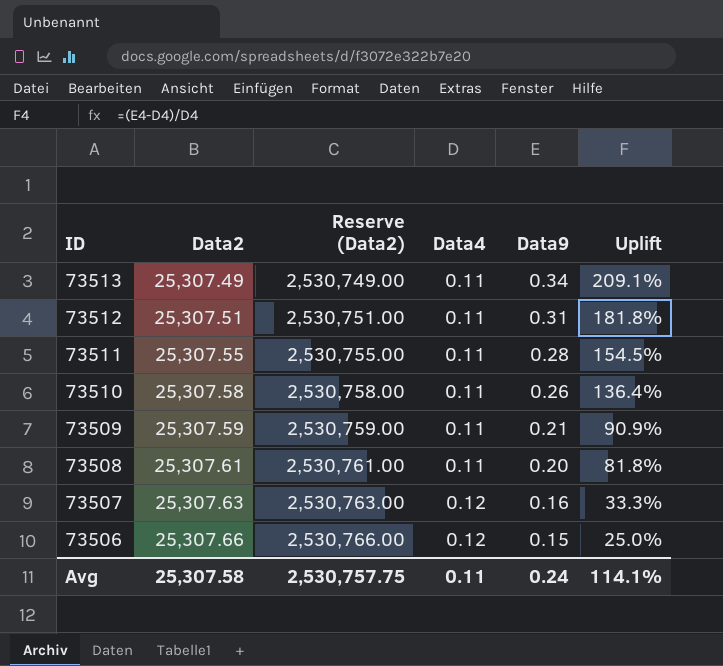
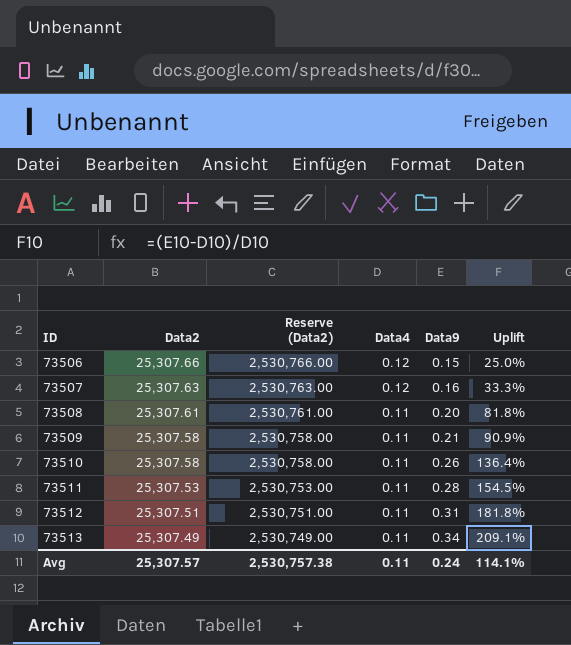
row order: ID descending -> ID ascending
73509 | Data2: 25,307.59 -> 25,307.58
73509 | Reserve (Data2): 2,530,759.00 -> 2,530,758.00
73511 | Data2: 25,307.55 -> 25,307.53
73511 | Reserve (Data2): 2,530,755.00 -> 2,530,753.00
Avg | Data2: 25,307.58 -> 25,307.57
Avg | Reserve (Data2): 2,530,757.75 -> 2,530,757.38

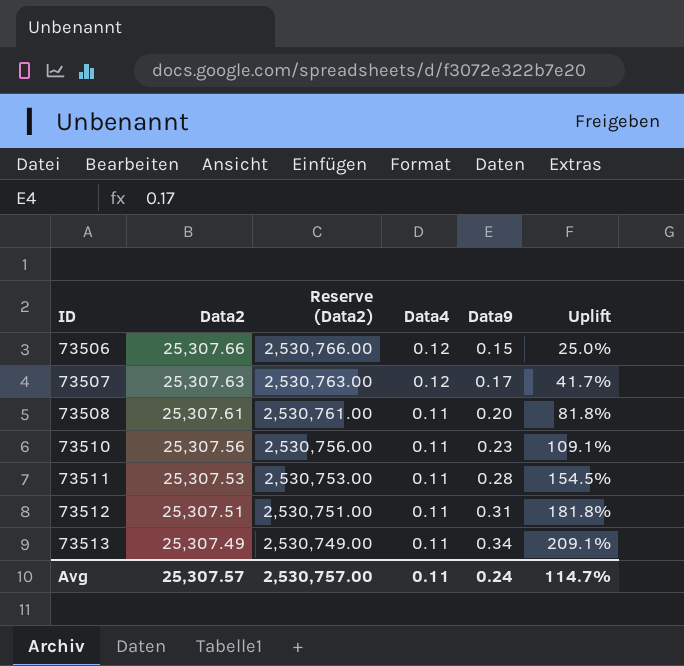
row 73509: 25,307.58 | 2,530,758.00 | 0.11 | 0.21 | 90.9% -> none
73507 | Data9: 0.16 -> 0.17
73507 | Uplift: 33.3% -> 41.7%
73510 | Data2: 25,307.58 -> 25,307.56
73510 | Reserve (Data2): 2,530,758.00 -> 2,530,756.00
73510 | Data9: 0.26 -> 0.23
73510 | Uplift: 136.4% -> 109.1%
Avg | Reserve (Data2): 2,530,757.38 -> 2,530,757.00
Avg | Uplift: 114.1% -> 114.7%

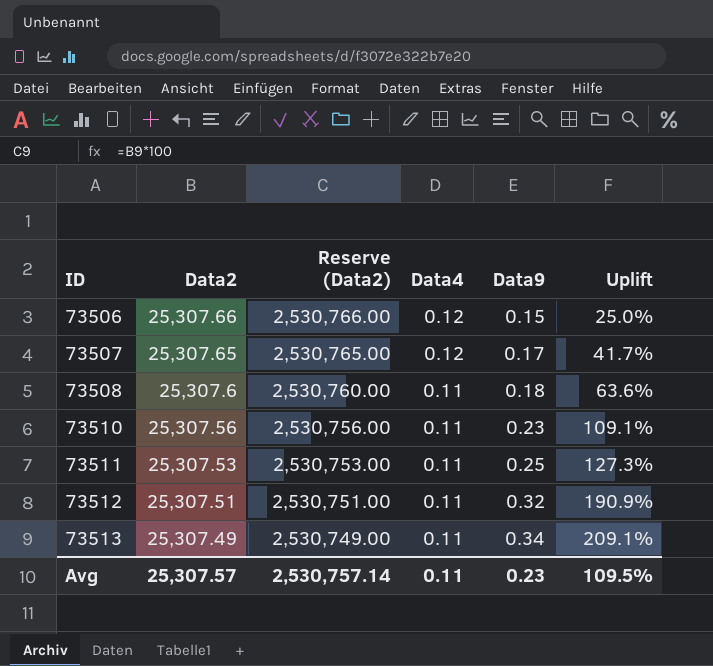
73507 | Data2: 25,307.63 -> 25,307.65
73507 | Reserve (Data2): 2,530,763.00 -> 2,530,765.00
73508 | Data2: 25,307.61 -> 25,307.6
73508 | Reserve (Data2): 2,530,761.00 -> 2,530,760.00
73508 | Data9: 0.20 -> 0.18
73508 | Uplift: 81.8% -> 63.6%
73511 | Data9: 0.28 -> 0.25
73511 | Uplift: 154.5% -> 127.3%
73512 | Data9: 0.31 -> 0.32
73512 | Uplift: 181.8% -> 190.9%
Avg | Reserve (Data2): 2,530,757.00 -> 2,530,757.14
Avg | Data9: 0.24 -> 0.23
Avg | Uplift: 114.7% -> 109.5%

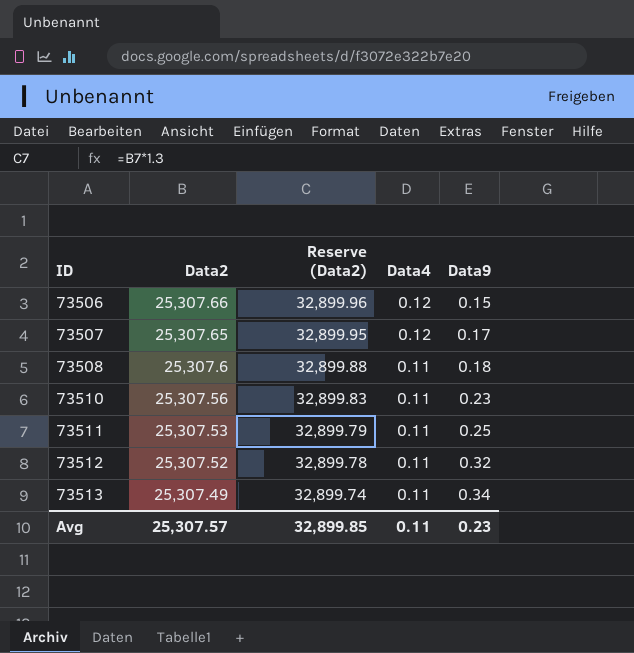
column Uplift | formula: ([Data9] - [Data4]) / [Data4] -> none
column Reserve (Data2) | formula: [Data2] * 100 -> [Data2] * 1.3
73512 | Data2: 25,307.51 -> 25,307.52
Avg | Reserve (Data2): 2,530,757.14 -> 32,899.85

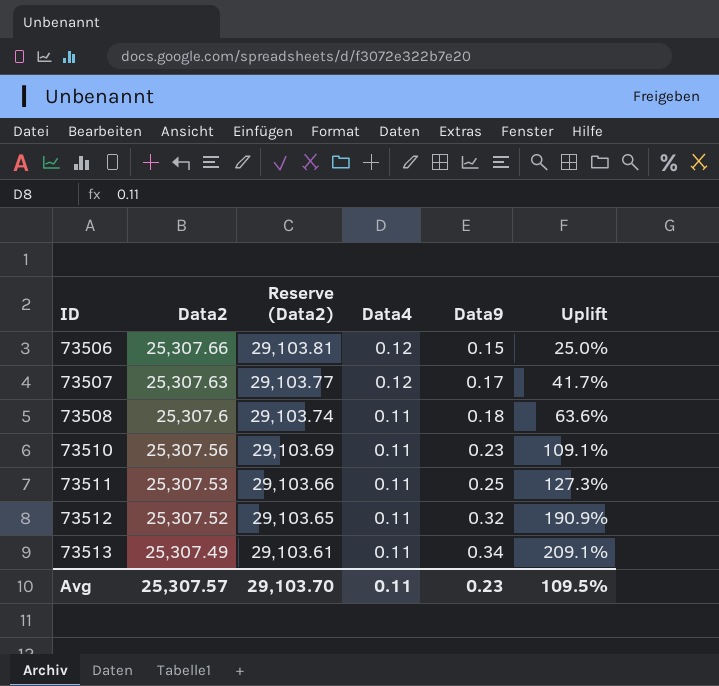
column Reserve (Data2) | formula: [Data2] * 1.3 -> [Data2] * 1.15
column Uplift | formula: none -> ([Data9] - [Data4]) / [Data4]
73507 | Data2: 25,307.65 -> 25,307.63
Avg | Reserve (Data2): 32,899.85 -> 29,103.70

